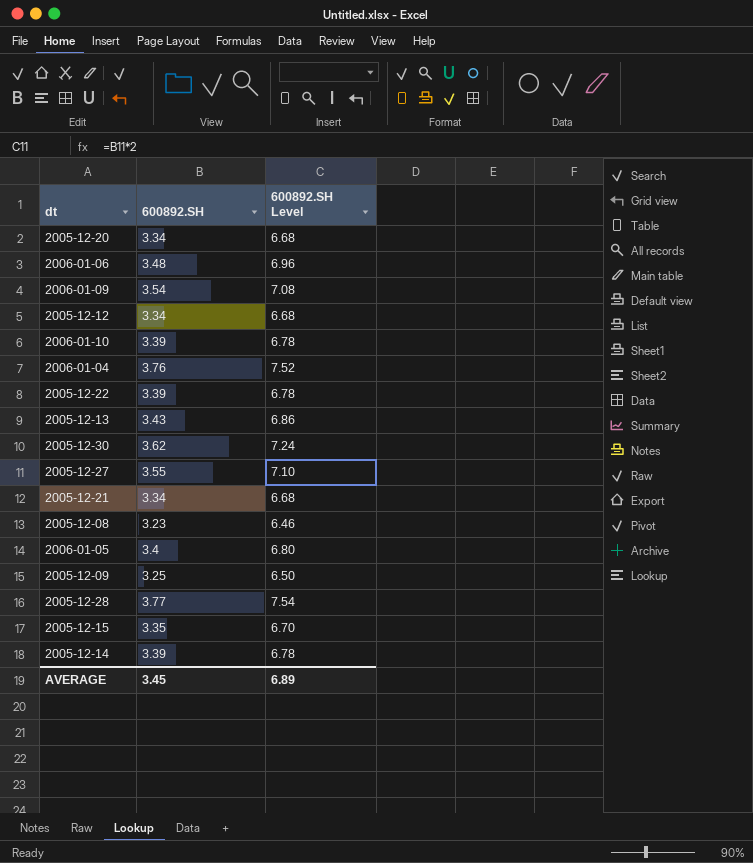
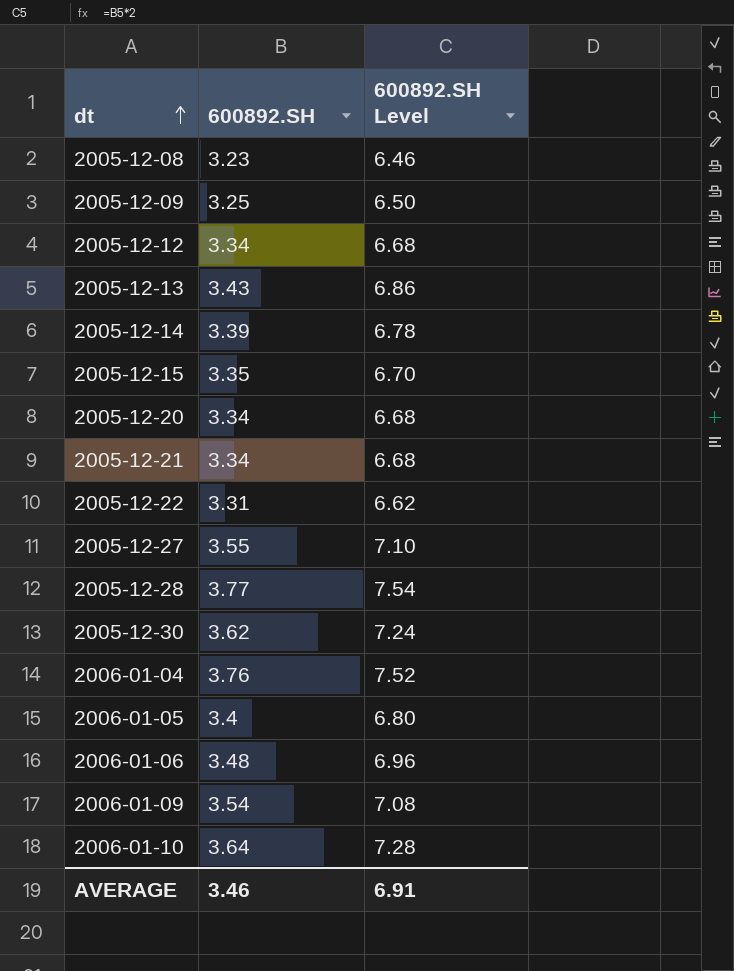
row order: none -> dt ascending
2005-12-22 | 600892.SH: 3.39 -> 3.31
2005-12-22 | 600892.SH Level: 6.78 -> 6.62
2006-01-10 | 600892.SH: 3.39 -> 3.64
2006-01-10 | 600892.SH Level: 6.78 -> 7.28
AVERAGE | 600892.SH: 3.45 -> 3.46
AVERAGE | 600892.SH Level: 6.89 -> 6.91

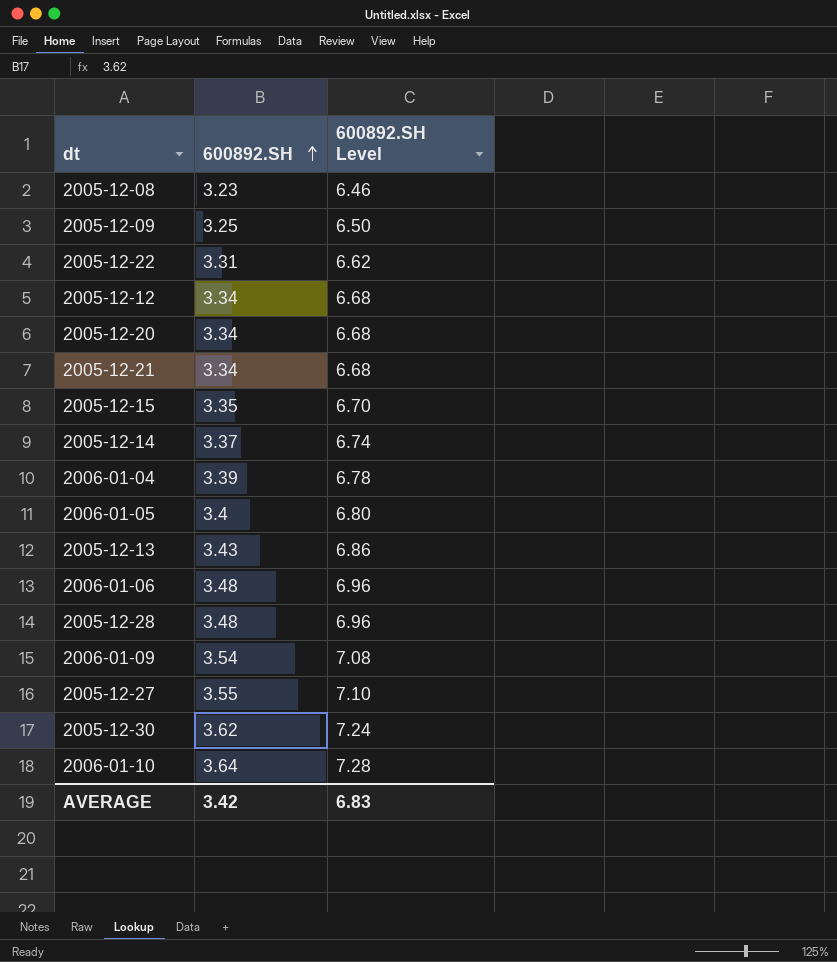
row order: dt ascending -> 600892.SH ascending
2005-12-14 | 600892.SH: 3.39 -> 3.37
2005-12-14 | 600892.SH Level: 6.78 -> 6.74
2006-01-04 | 600892.SH: 3.76 -> 3.39
2006-01-04 | 600892.SH Level: 7.52 -> 6.78
2005-12-28 | 600892.SH: 3.77 -> 3.48
2005-12-28 | 600892.SH Level: 7.54 -> 6.96
AVERAGE | 600892.SH: 3.46 -> 3.42
AVERAGE | 600892.SH Level: 6.91 -> 6.83

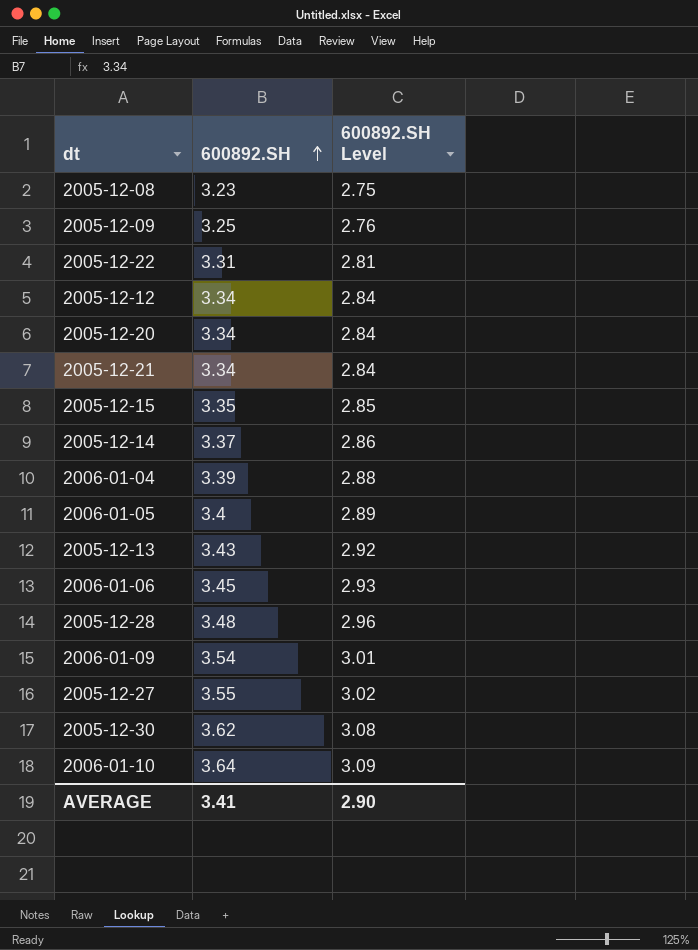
column 600892.SH Level | formula: [600892.SH] * 2 -> [600892.SH] * 0.85
2006-01-06 | 600892.SH: 3.48 -> 3.45
AVERAGE | 600892.SH: 3.42 -> 3.41
AVERAGE | 600892.SH Level: 6.83 -> 2.90

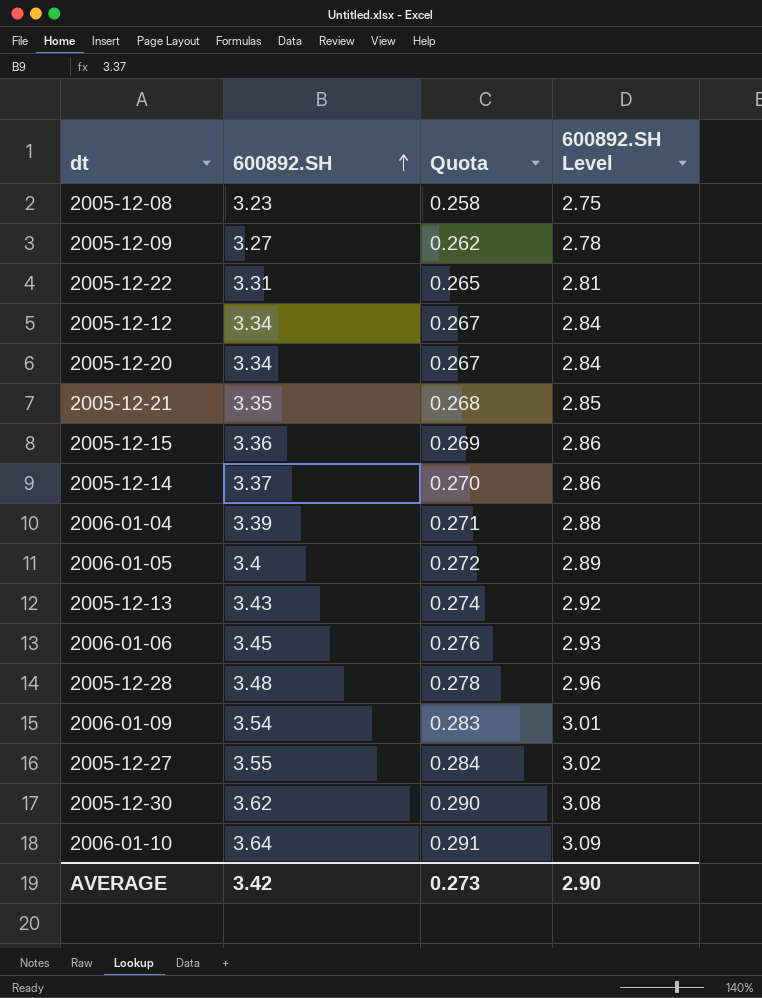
column Quota | formula: none -> [600892.SH] * 0.08
2005-12-09 | 600892.SH: 3.25 -> 3.27
2005-12-09 | 600892.SH Level: 2.76 -> 2.78
2005-12-21 | 600892.SH: 3.34 -> 3.35
2005-12-21 | 600892.SH Level: 2.84 -> 2.85
2005-12-15 | 600892.SH: 3.35 -> 3.36
2005-12-15 | 600892.SH Level: 2.85 -> 2.86
AVERAGE | 600892.SH: 3.41 -> 3.42

